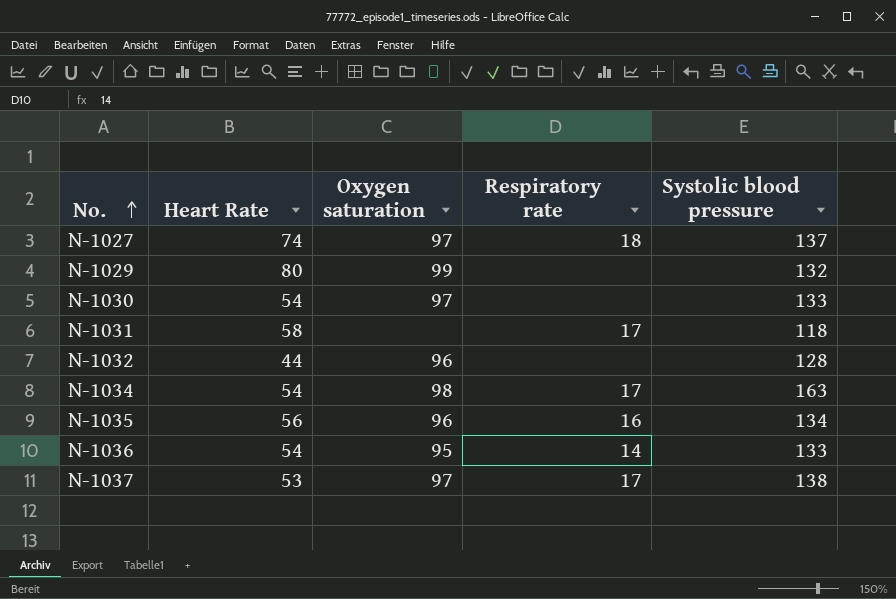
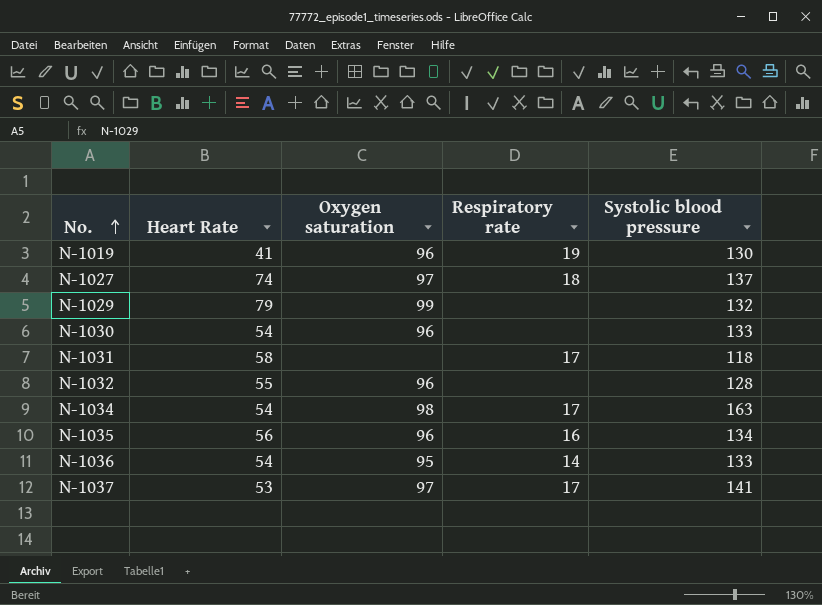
row N-1019: none -> 41 | 96 | 19 | 130
N-1029 | Heart Rate: 80 -> 79
N-1030 | Oxygen saturation: 97 -> 96
N-1032 | Heart Rate: 44 -> 55
N-1037 | Systolic blood pressure: 138 -> 141

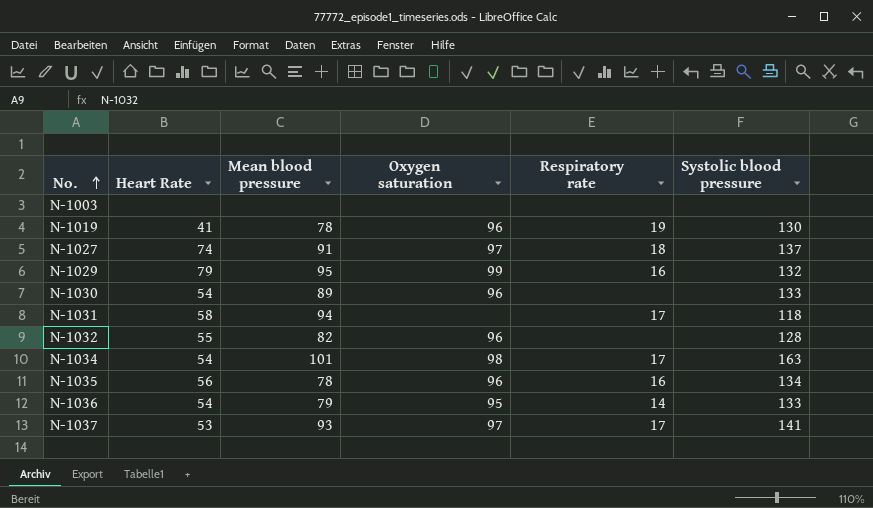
column Mean blood pressure | position: none -> 3
row N-1003: none -> none | none | none | none | none
N-1029 | Respiratory rate: none -> 16

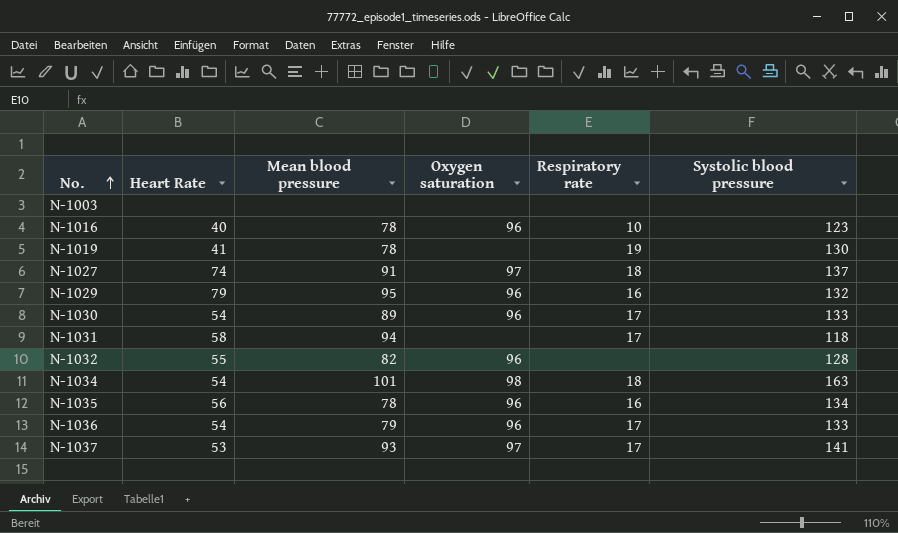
row N-1016: none -> 40 | 78 | 96 | 10 | 123
N-1019 | Oxygen saturation: 96 -> none
N-1029 | Oxygen saturation: 99 -> 96
N-1030 | Respiratory rate: none -> 17
N-1034 | Respiratory rate: 17 -> 18
N-1036 | Oxygen saturation: 95 -> 96
N-1036 | Respiratory rate: 14 -> 17

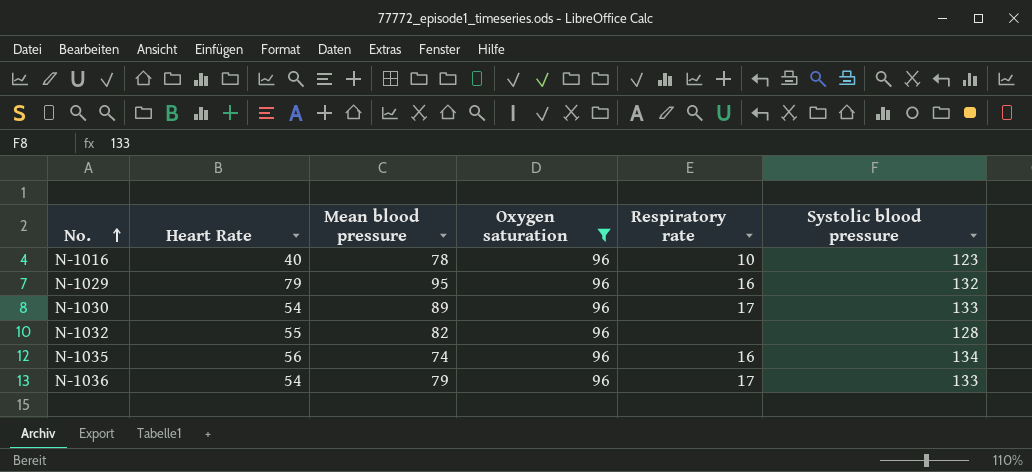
filter: none -> Oxygen saturation = 96
N-1035 | Mean blood pressure: 78 -> 74

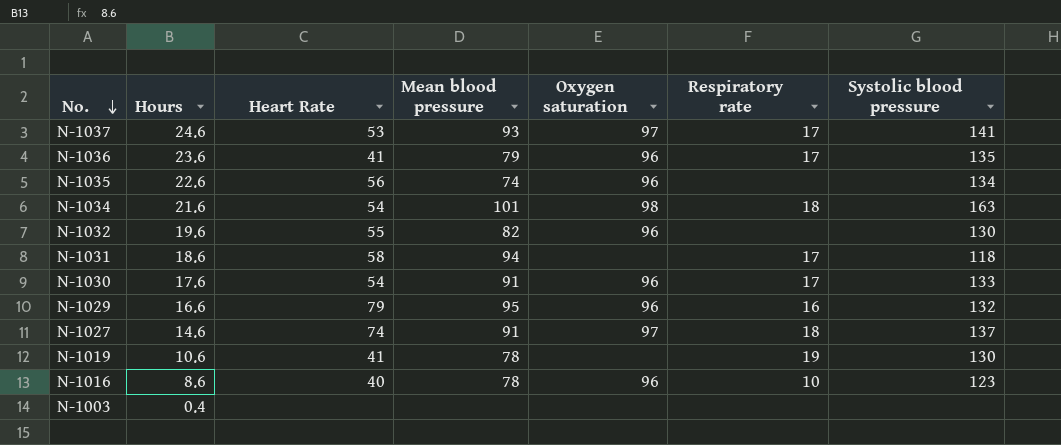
filter: Oxygen saturation = 96 -> none
row order: No. ascending -> No. descending
column Hours | position: none -> 2
N-1036 | Heart Rate: 54 -> 41
N-1036 | Systolic blood pressure: 133 -> 135
N-1035 | Respiratory rate: 16 -> none
N-1032 | Systolic blood pressure: 128 -> 130
N-1030 | Mean blood pressure: 89 -> 91

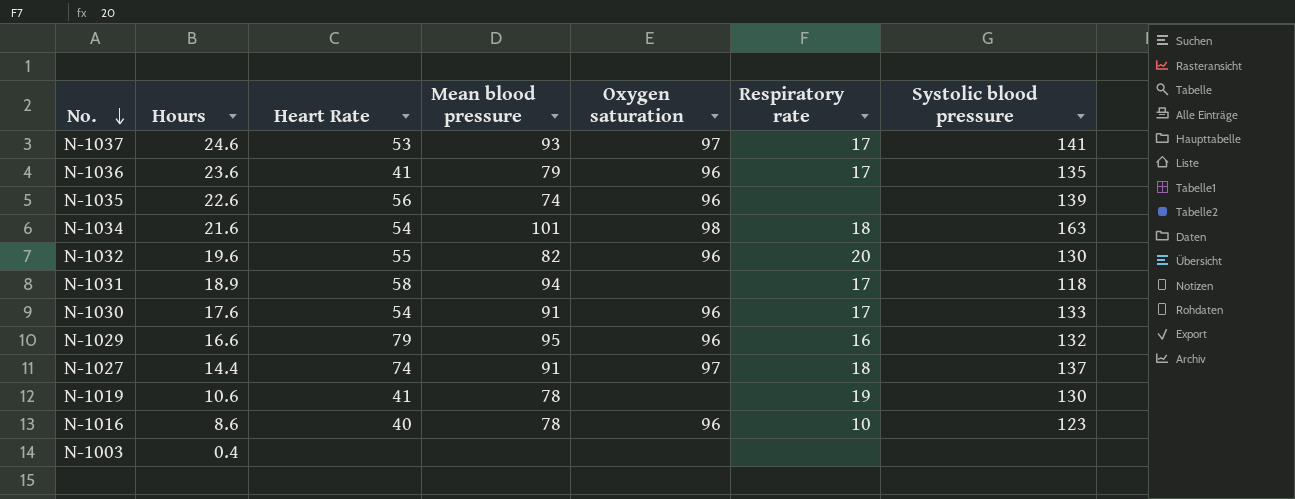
N-1035 | Systolic blood pressure: 134 -> 139
N-1032 | Respiratory rate: none -> 20
N-1031 | Hours: 18.6 -> 18.9
N-1027 | Hours: 14.6 -> 14.4

